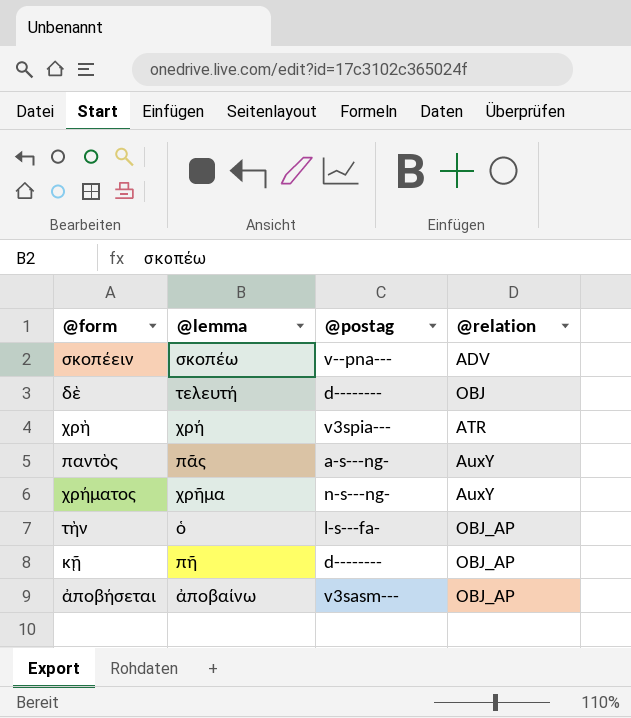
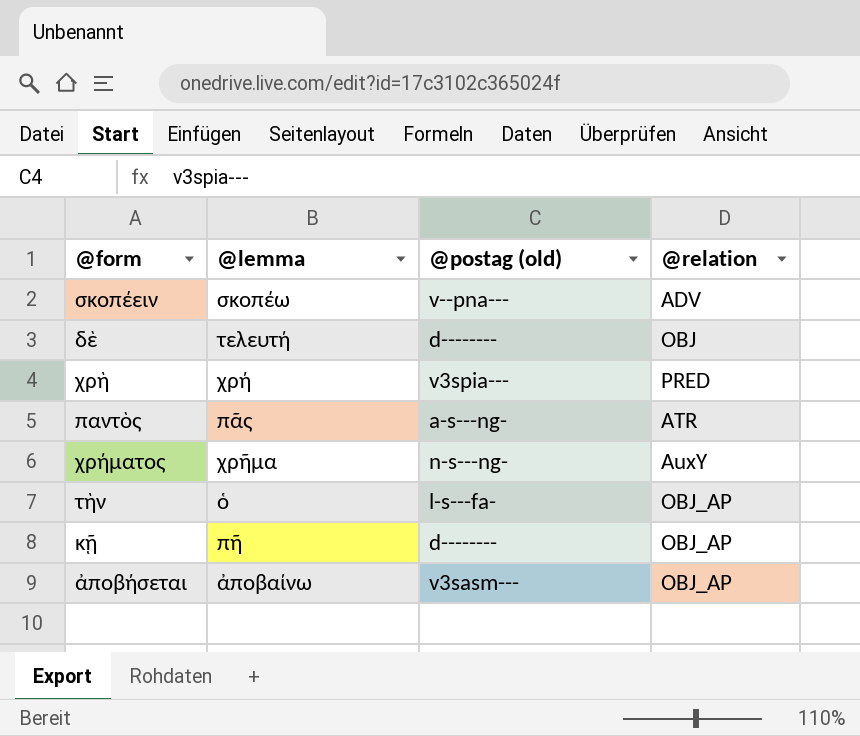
column name: @postag -> @postag (old)
χρὴ | @relation: ATR -> PRED
παντὸς | @relation: AuxY -> ATR

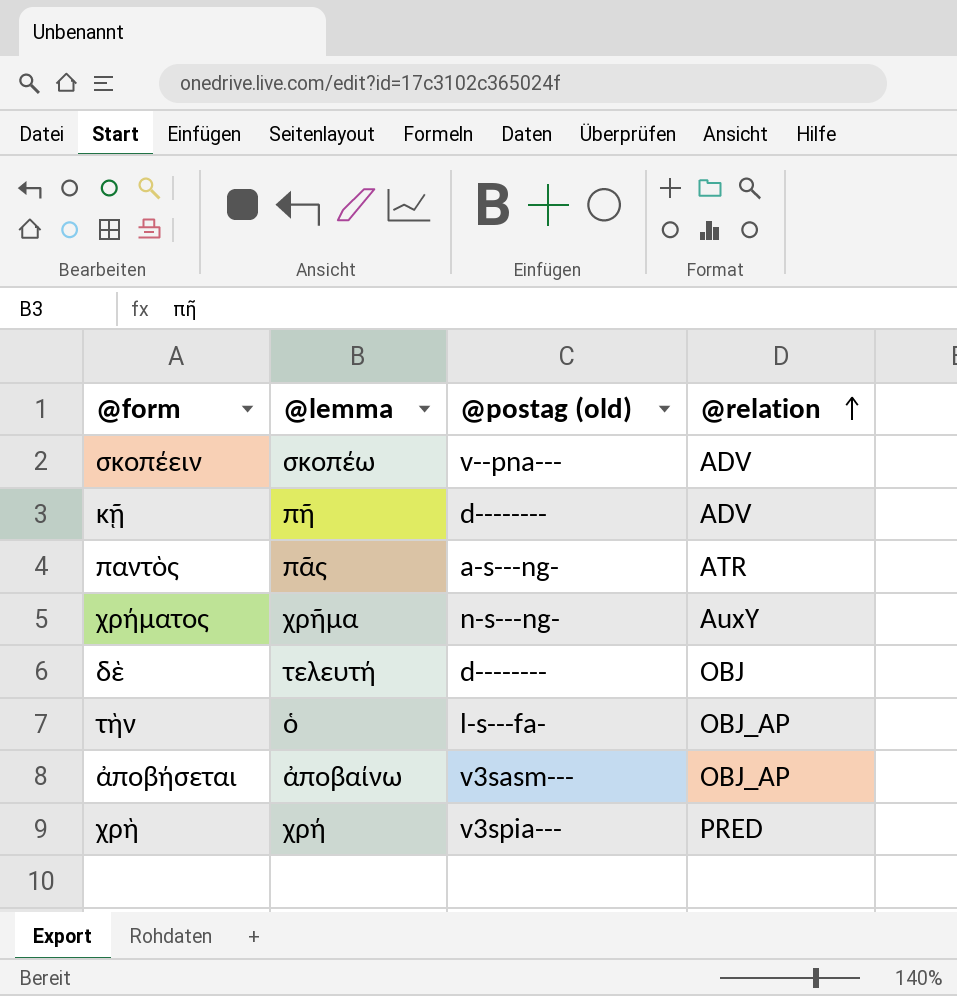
row order: none -> @relation ascending
κῇ | @relation: OBJ_AP -> ADV

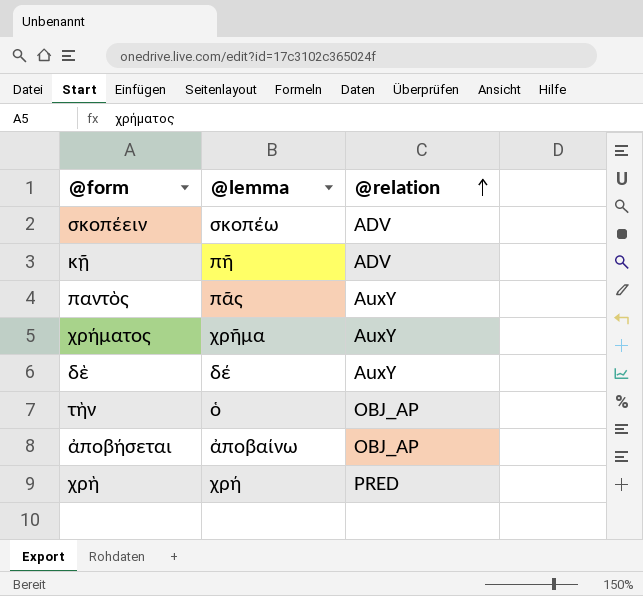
column @postag (old) | position: 3 -> none
παντὸς | @relation: ATR -> AuxY
δὲ | @lemma: τελευτή -> δέ
δὲ | @relation: OBJ -> AuxY

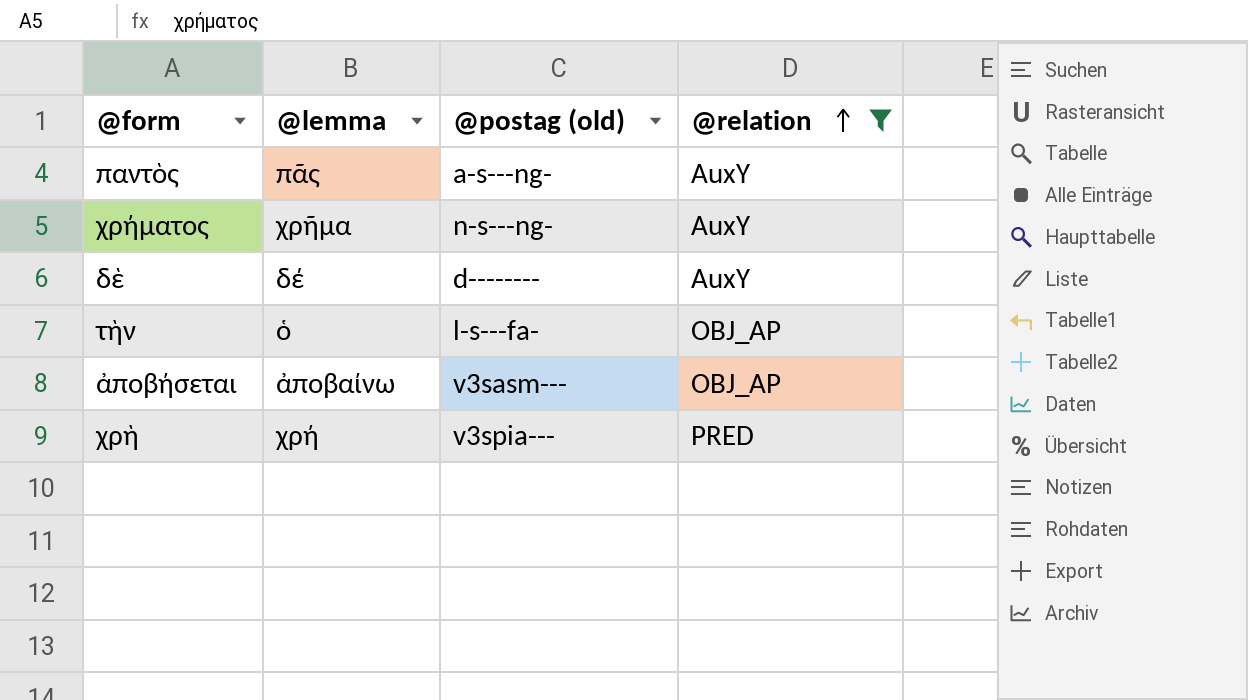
filter: none -> @relation != ADV
column @postag (old) | position: none -> 3

